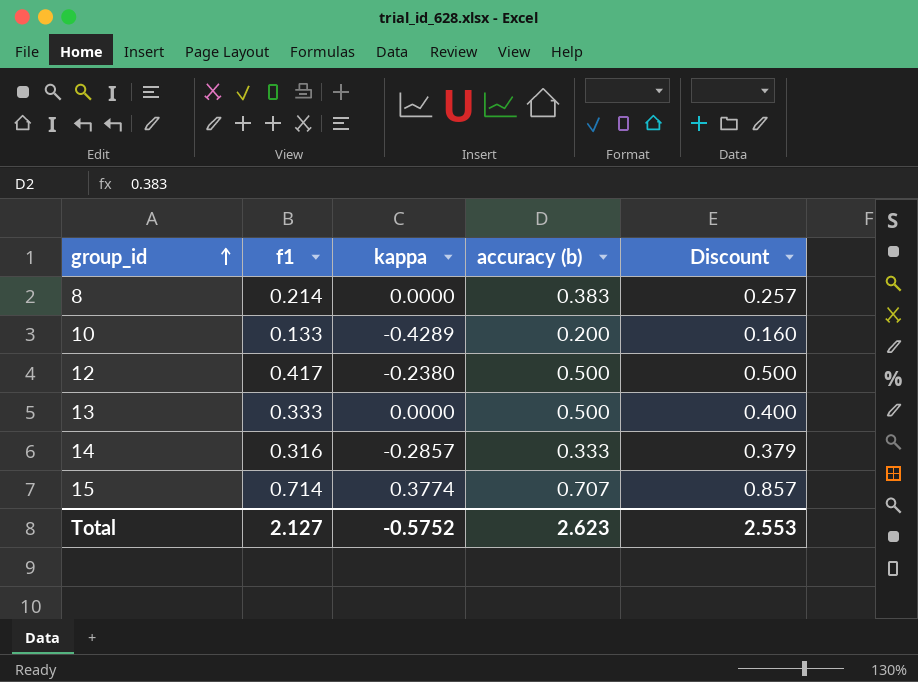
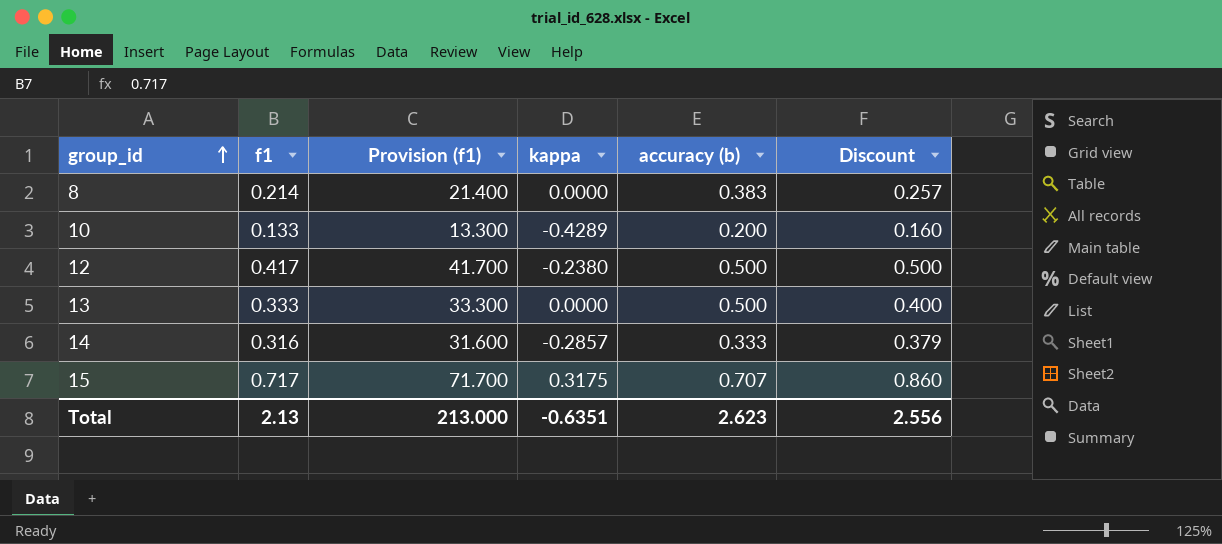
column Provision (f1) | formula: none -> [f1] * 100
15 | f1: 0.714 -> 0.717
15 | kappa: 0.3774 -> 0.3175
15 | Discount: 0.857 -> 0.860
Total | f1: 2.127 -> 2.13
Total | kappa: -0.5752 -> -0.6351
Total | Discount: 2.553 -> 2.556

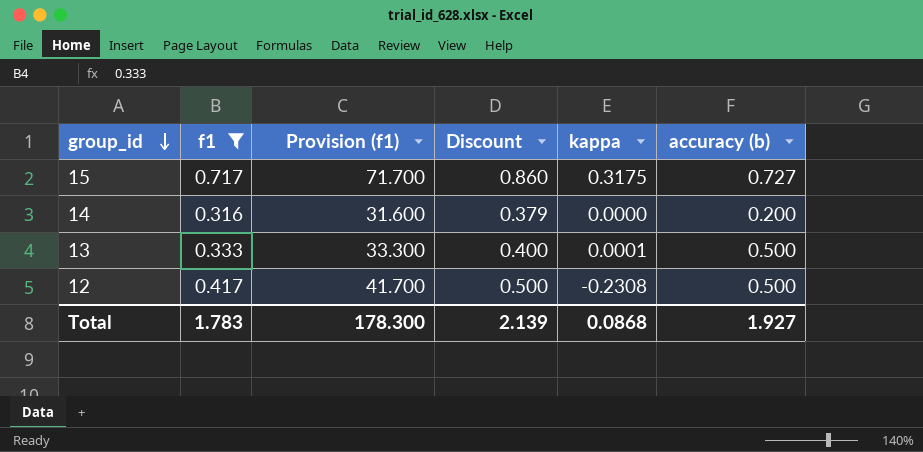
filter: none -> f1 >= 0.316
row order: group_id ascending -> group_id descending
column Discount | position: 6 -> 4
15 | accuracy (b): 0.707 -> 0.727
14 | kappa: -0.2857 -> 0.0000
14 | accuracy (b): 0.333 -> 0.200
13 | kappa: 0.0000 -> 0.0001
12 | kappa: -0.2380 -> -0.2308
Total | f1: 2.13 -> 1.783
Total | Provision (f1): 213.000 -> 178.300
Total | Discount: 2.556 -> 2.139
Total | kappa: -0.6351 -> 0.0868
Total | accuracy (b): 2.623 -> 1.927

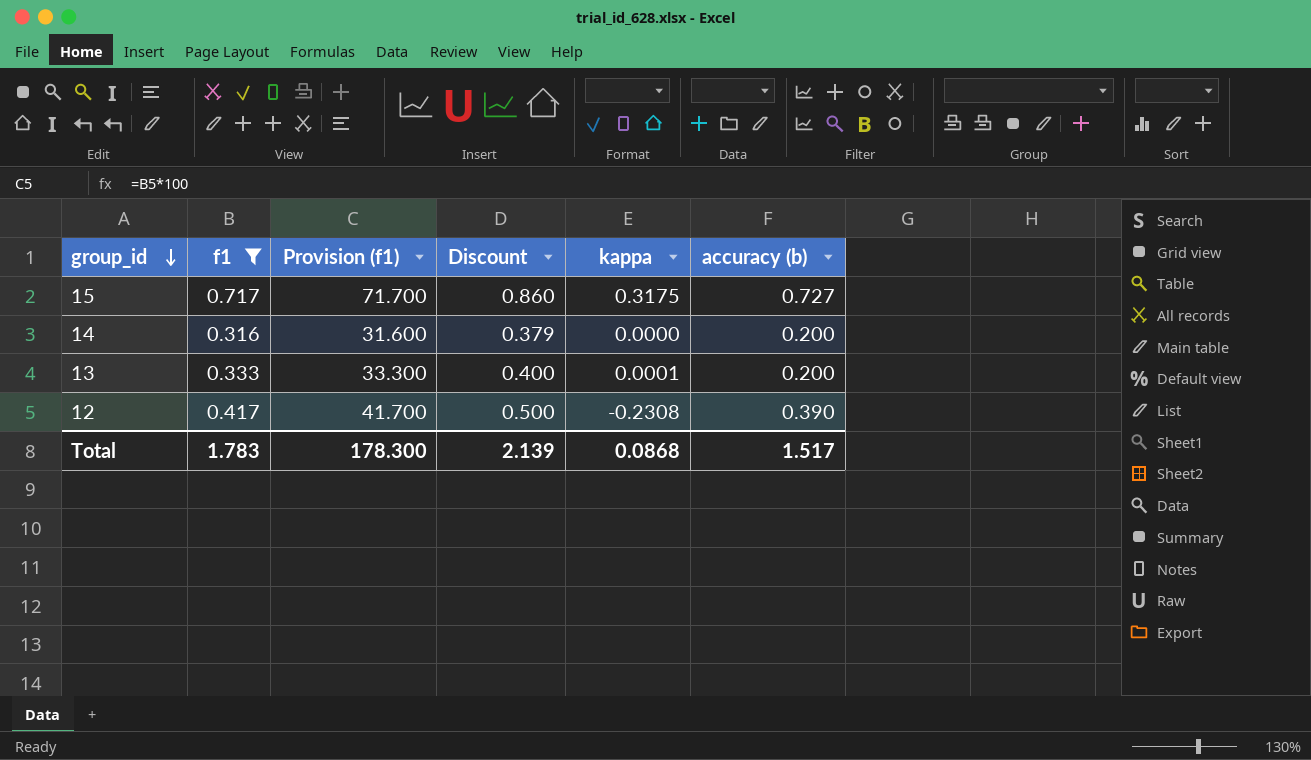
13 | accuracy (b): 0.500 -> 0.200
12 | accuracy (b): 0.500 -> 0.390
Total | accuracy (b): 1.927 -> 1.517

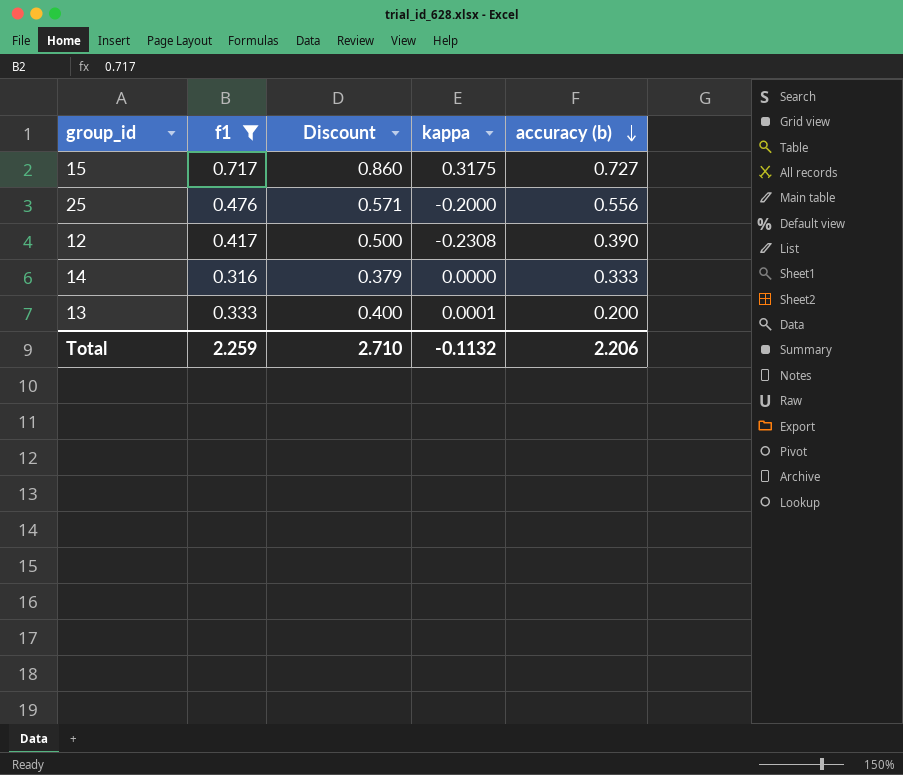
row order: group_id descending -> accuracy (b) descending
column Provision (f1) | formula: [f1] * 100 -> none
row 25: none -> 0.476 | 0.571 | -0.2000 | 0.556
14 | accuracy (b): 0.200 -> 0.333
Total | f1: 1.783 -> 2.259
Total | Discount: 2.139 -> 2.710
Total | kappa: 0.0868 -> -0.1132
Total | accuracy (b): 1.517 -> 2.206

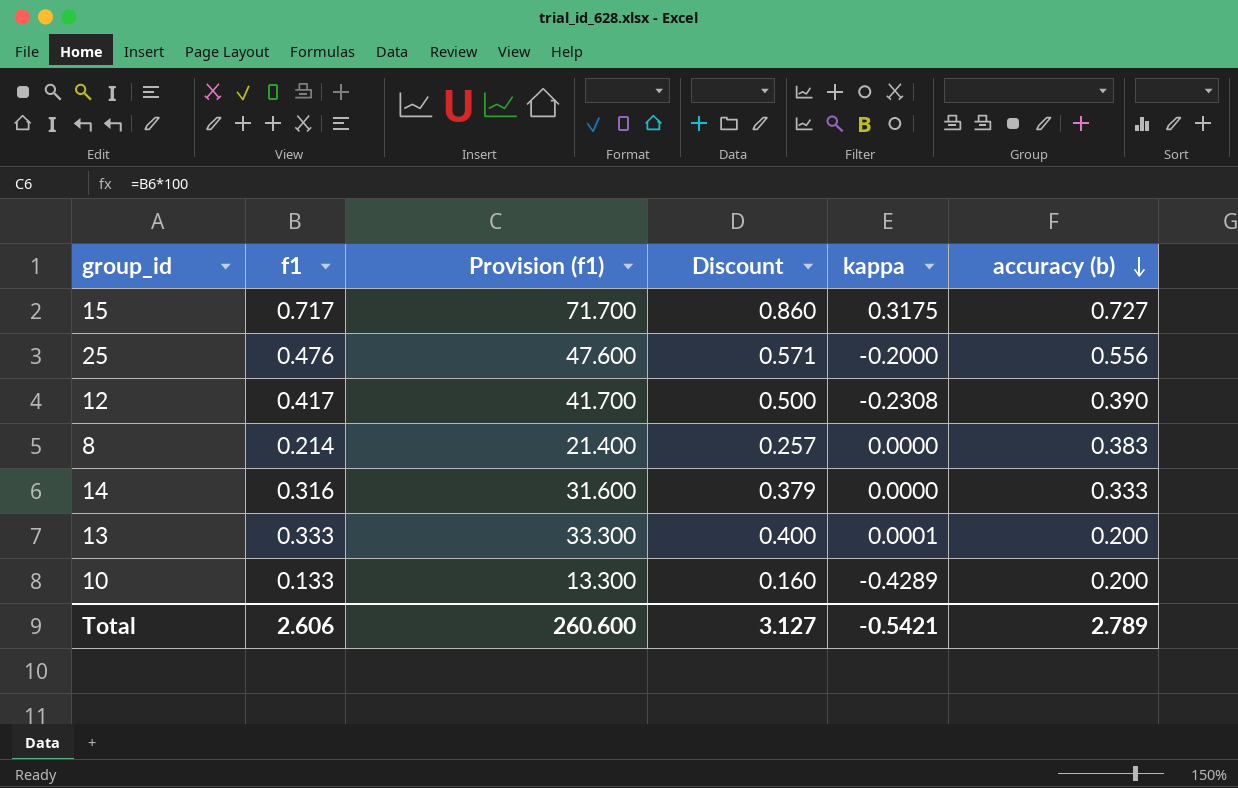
filter: f1 >= 0.316 -> none
column Provision (f1) | formula: none -> [f1] * 100
Total | f1: 2.259 -> 2.606
Total | Discount: 2.710 -> 3.127
Total | kappa: -0.1132 -> -0.5421
Total | accuracy (b): 2.206 -> 2.789

